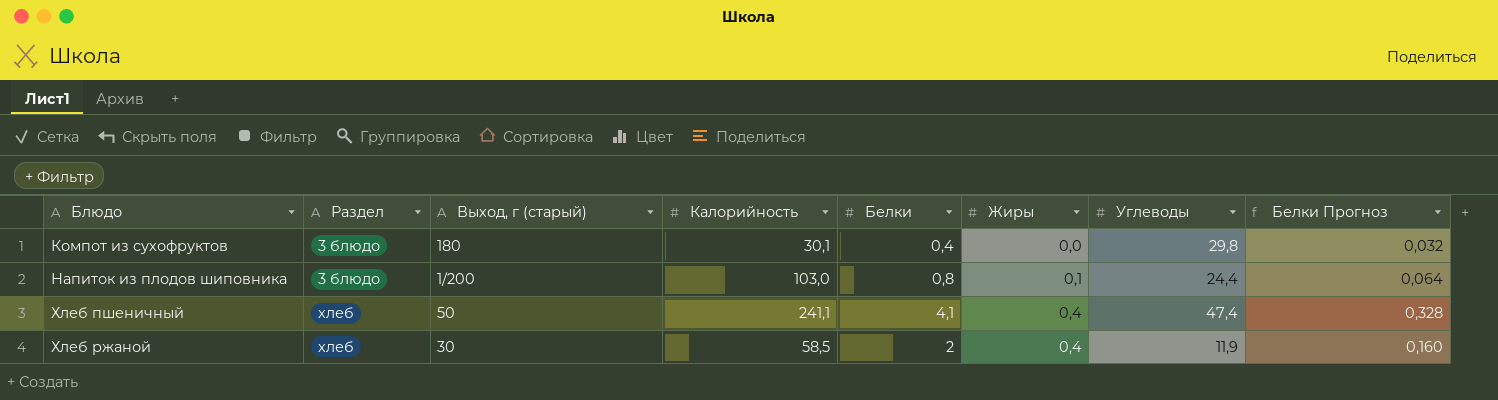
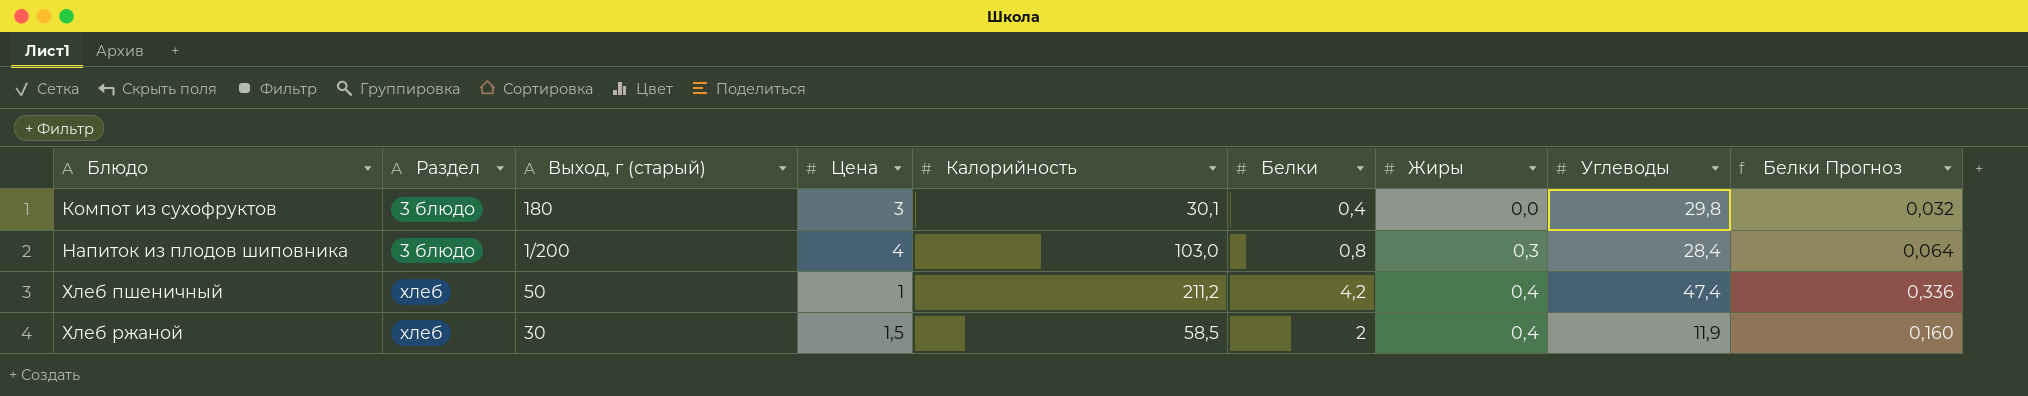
column Цена | position: none -> 4
Напиток из плодов шиповника | Жиры: 0,1 -> 0,3
Напиток из плодов шиповника | Углеводы: 24,4 -> 28,4
Хлеб пшеничный | Калорийность: 241,1 -> 211,2
Хлеб пшеничный | Белки: 4,1 -> 4,2
Хлеб пшеничный | Белки Прогноз: 0,328 -> 0,336

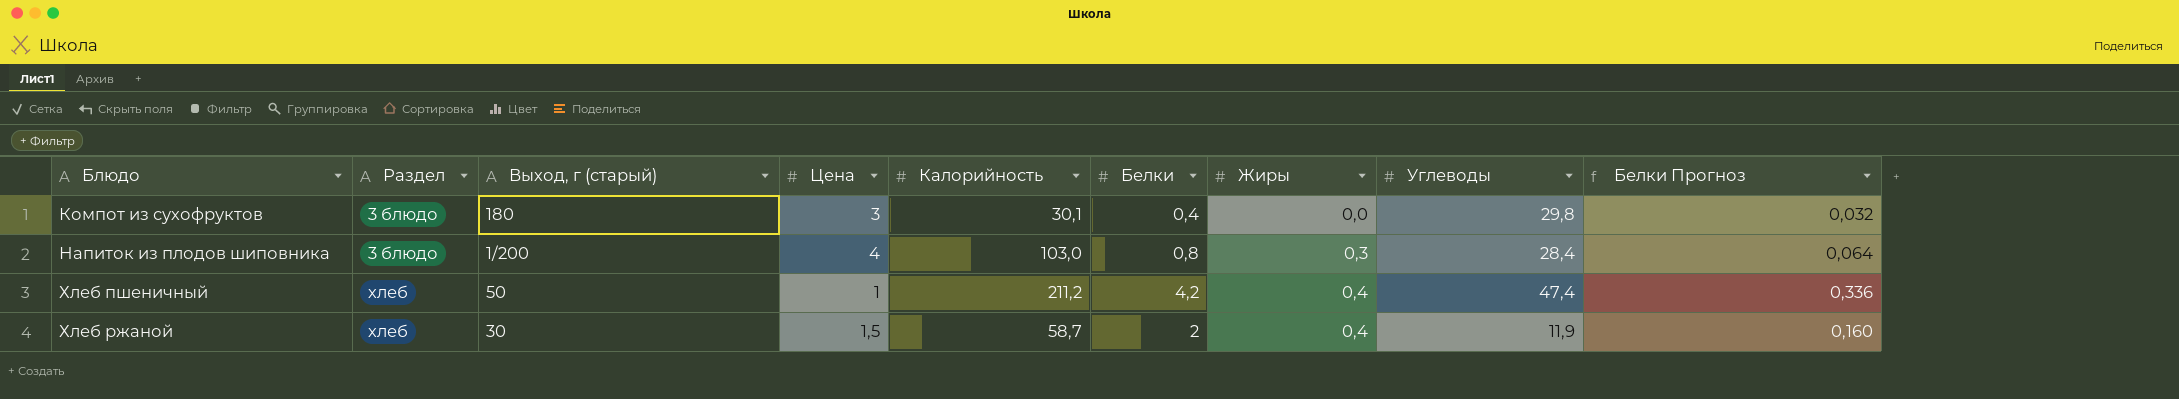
Хлеб ржаной | Калорийность: 58,5 -> 58,7

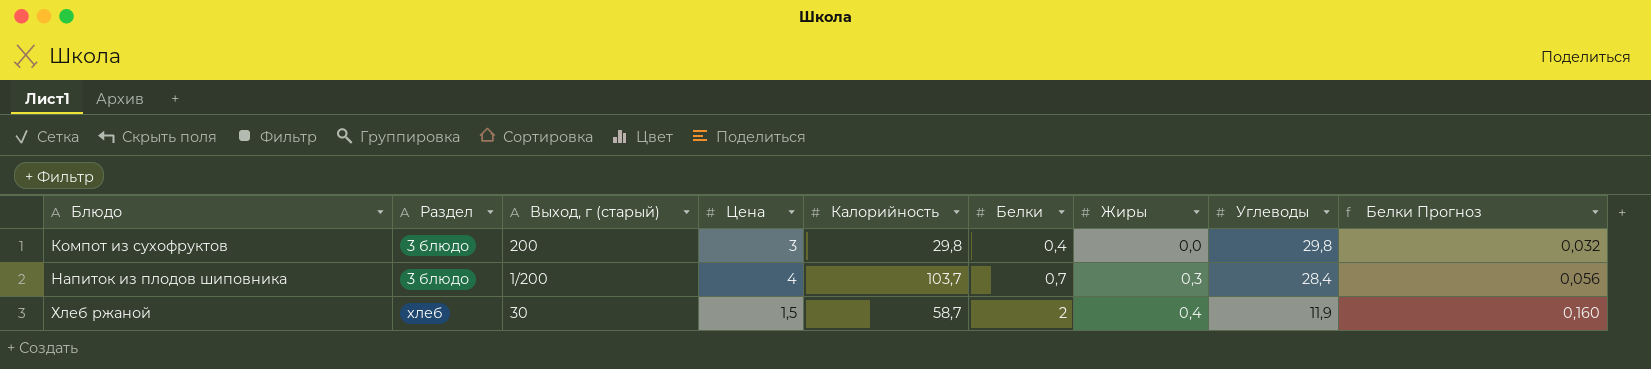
row Хлеб пшеничный: хлеб | 50 | 1 | 211,2 | 4,2 | 0,4 | 47,4 | 0,336 -> none
Компот из сухофруктов | Выход, г (старый): 180 -> 200
Компот из сухофруктов | Калорийность: 30,1 -> 29,8
Напиток из плодов шиповника | Калорийность: 103,0 -> 103,7
Напиток из плодов шиповника | Белки: 0,8 -> 0,7
Напиток из плодов шиповника | Белки Прогноз: 0,064 -> 0,056

